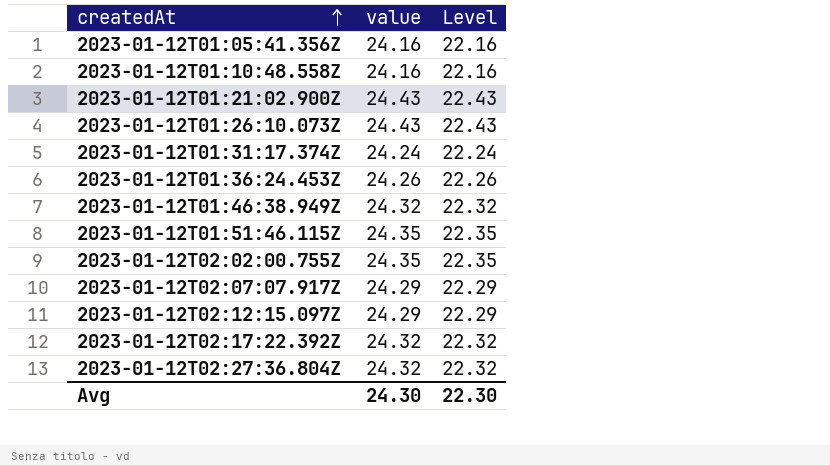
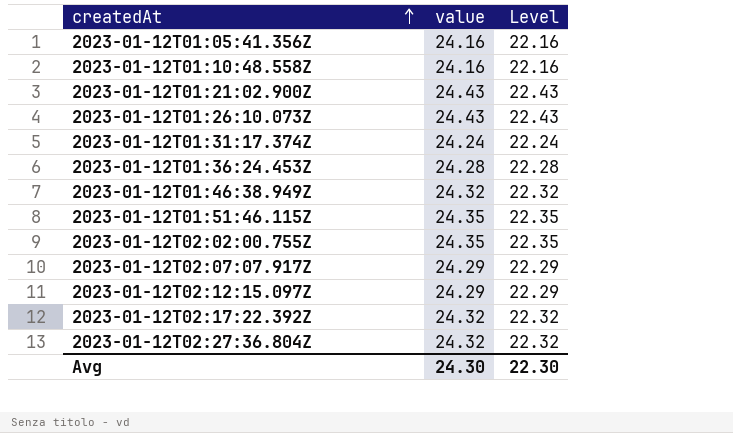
2023-01-12T01:36:24.453Z | value: 24.26 -> 24.28
2023-01-12T01:36:24.453Z | Level: 22.26 -> 22.28

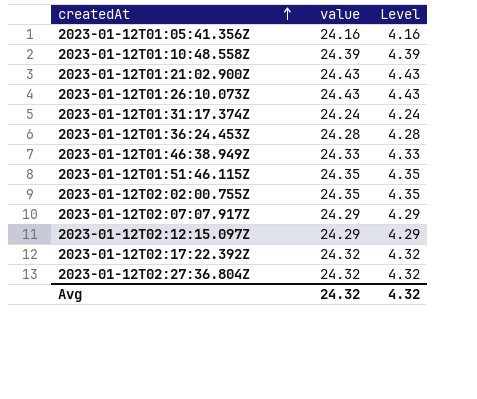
column Level | formula: [value] - 2 -> [value] - 20
2023-01-12T01:10:48.558Z | value: 24.16 -> 24.39
2023-01-12T01:46:38.949Z | value: 24.32 -> 24.33
Avg | value: 24.30 -> 24.32
Avg | Level: 22.30 -> 4.32

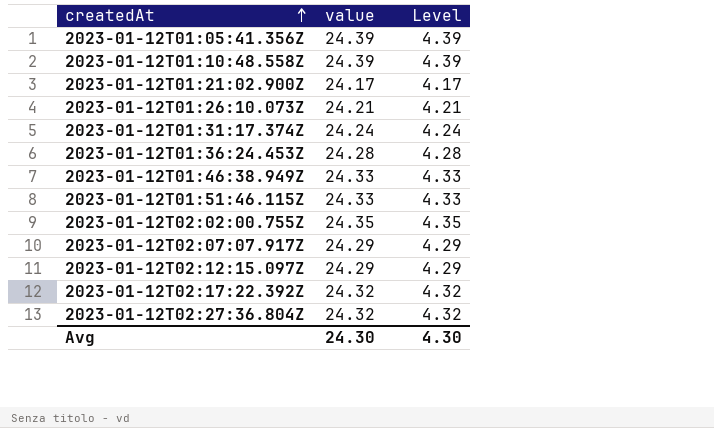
2023-01-12T01:05:41.356Z | value: 24.16 -> 24.39
2023-01-12T01:05:41.356Z | Level: 4.16 -> 4.39
2023-01-12T01:21:02.900Z | value: 24.43 -> 24.17
2023-01-12T01:21:02.900Z | Level: 4.43 -> 4.17
2023-01-12T01:26:10.073Z | value: 24.43 -> 24.21
2023-01-12T01:26:10.073Z | Level: 4.43 -> 4.21
2023-01-12T01:51:46.115Z | value: 24.35 -> 24.33
2023-01-12T01:51:46.115Z | Level: 4.35 -> 4.33
Avg | value: 24.32 -> 24.30
Avg | Level: 4.32 -> 4.30

